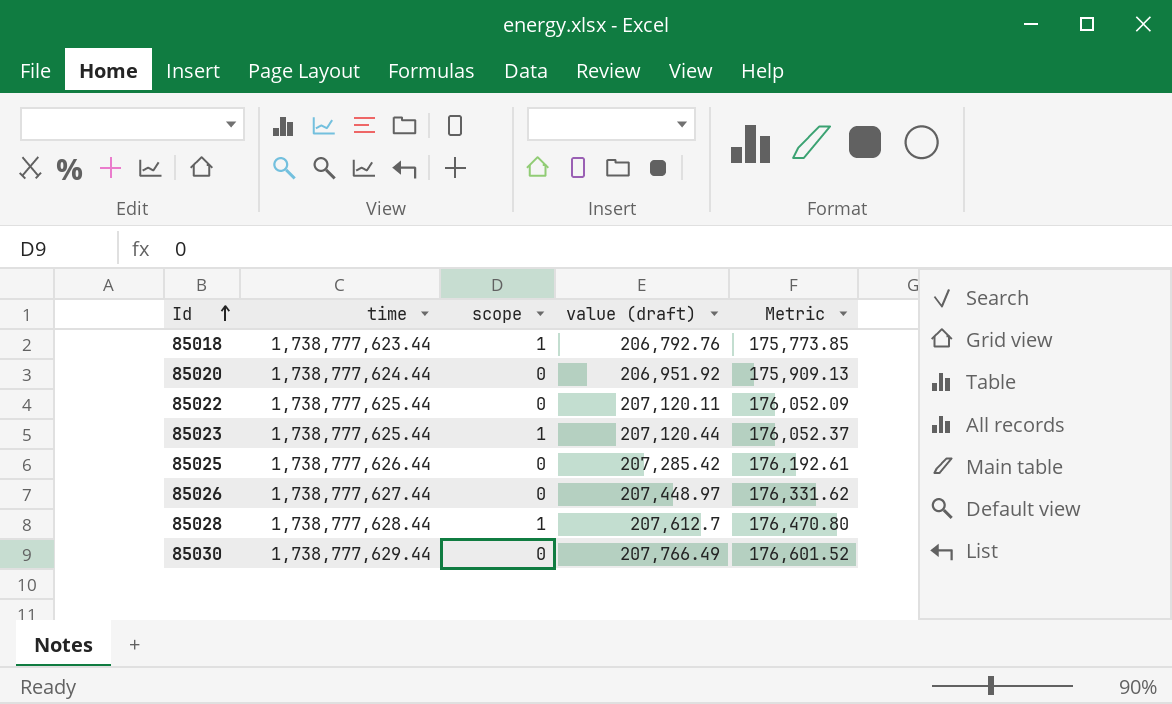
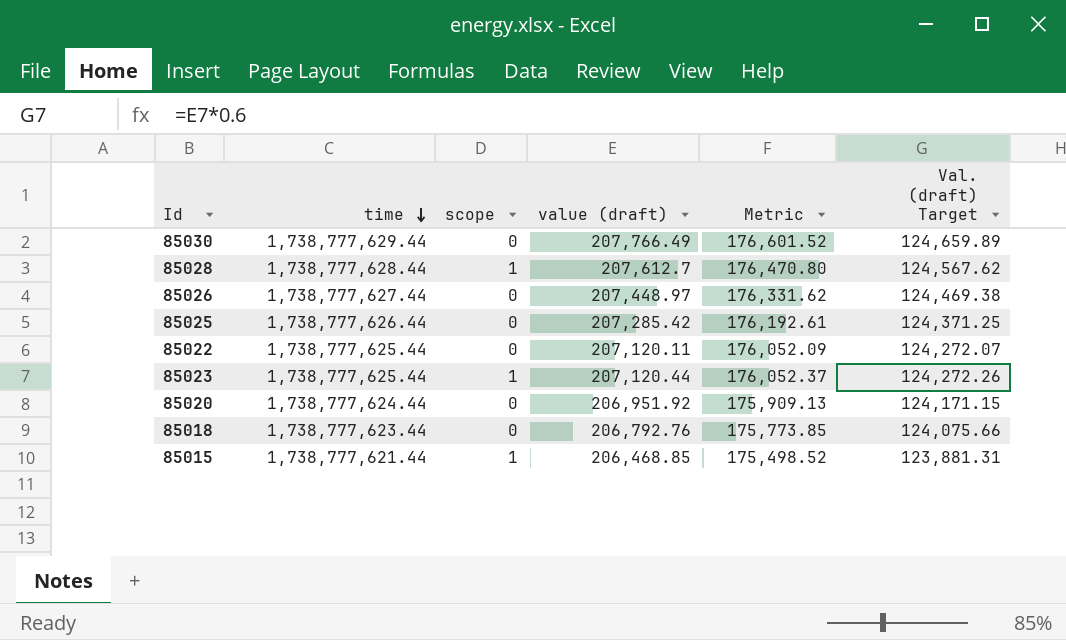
row order: Id ascending -> time descending
column Val. (draft) Target | formula: none -> [value (draft)] * 0.6
85018 | scope: 1 -> 0
row 85015: none -> 1,738,777,621.44 | 1 | 206,468.85 | 175,498.52 | 123,881.31

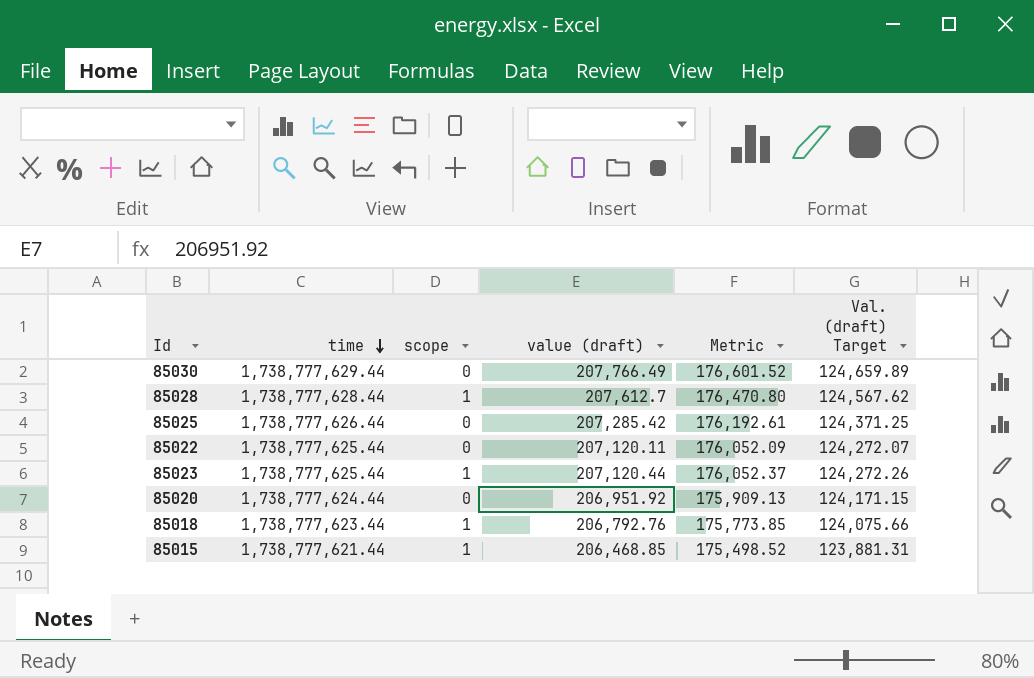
row 85026: 1,738,777,627.44 | 0 | 207,448.97 | 176,331.62 | 124,469.38 -> none
85018 | scope: 0 -> 1

